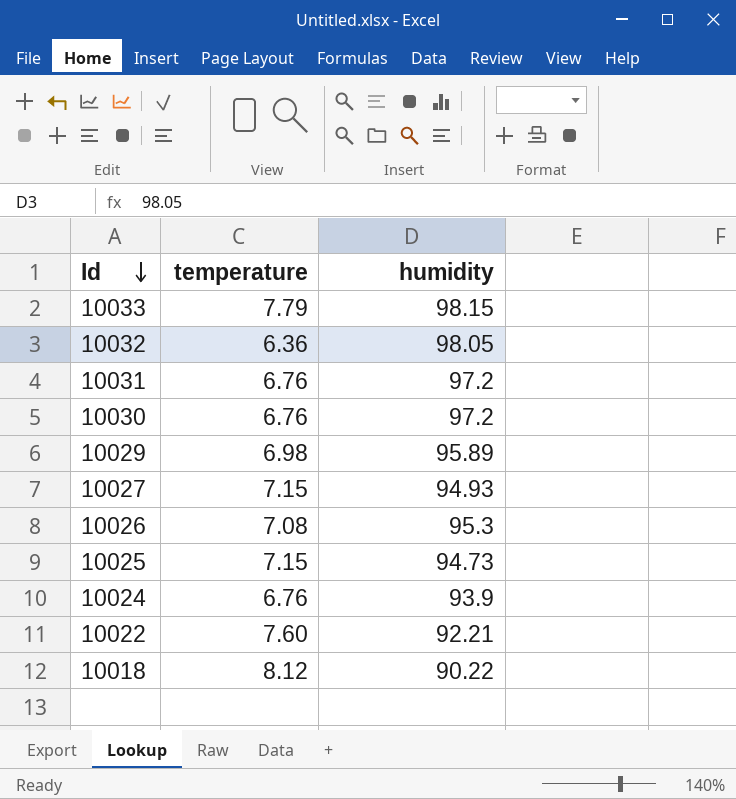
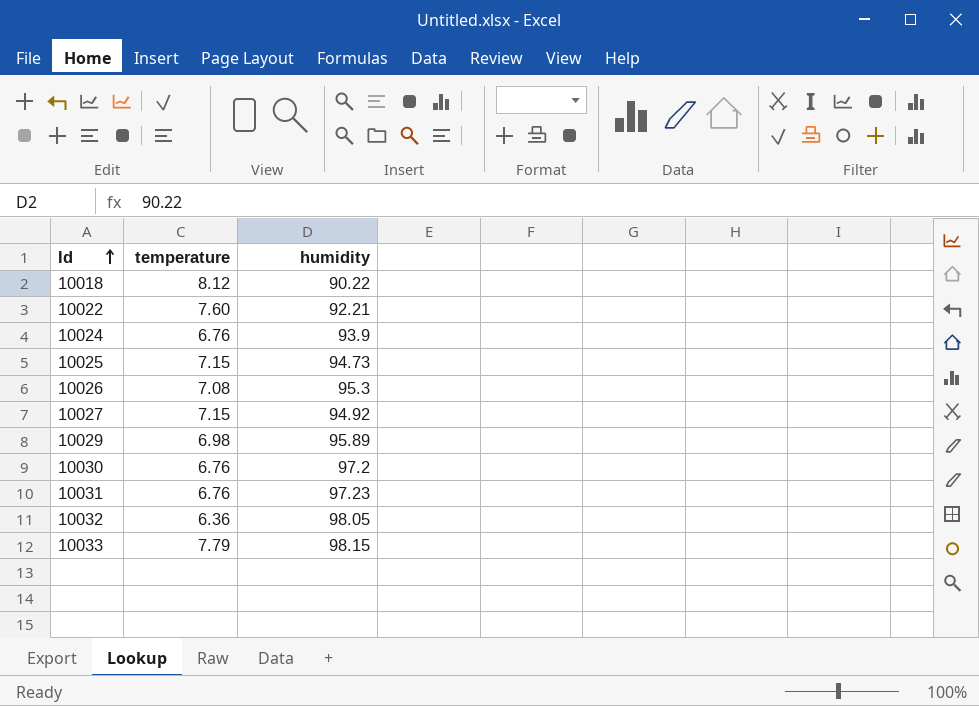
row order: Id descending -> Id ascending
10027 | humidity: 94.93 -> 94.92
10031 | humidity: 97.2 -> 97.23

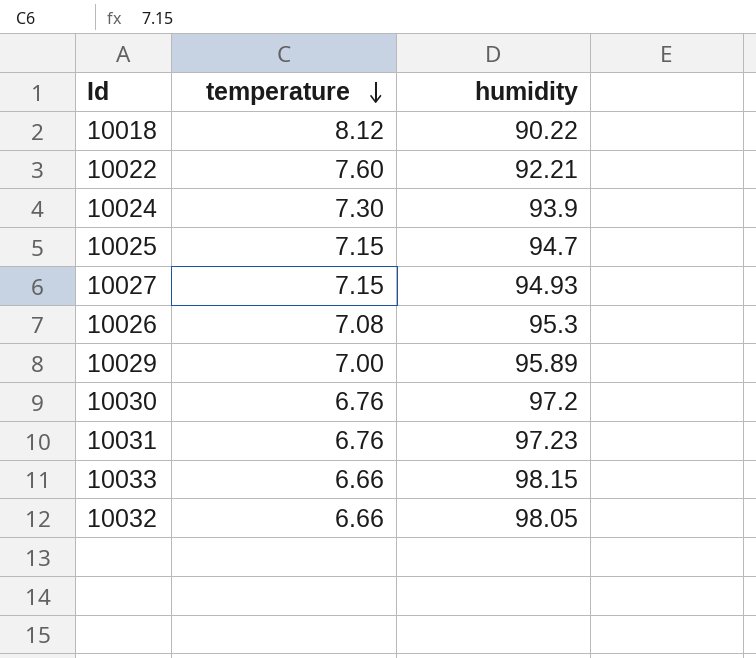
row order: Id ascending -> temperature descending
10024 | temperature: 6.76 -> 7.30
10025 | humidity: 94.73 -> 94.7
10027 | humidity: 94.92 -> 94.93
10029 | temperature: 6.98 -> 7.00
10033 | temperature: 7.79 -> 6.66
10032 | temperature: 6.36 -> 6.66

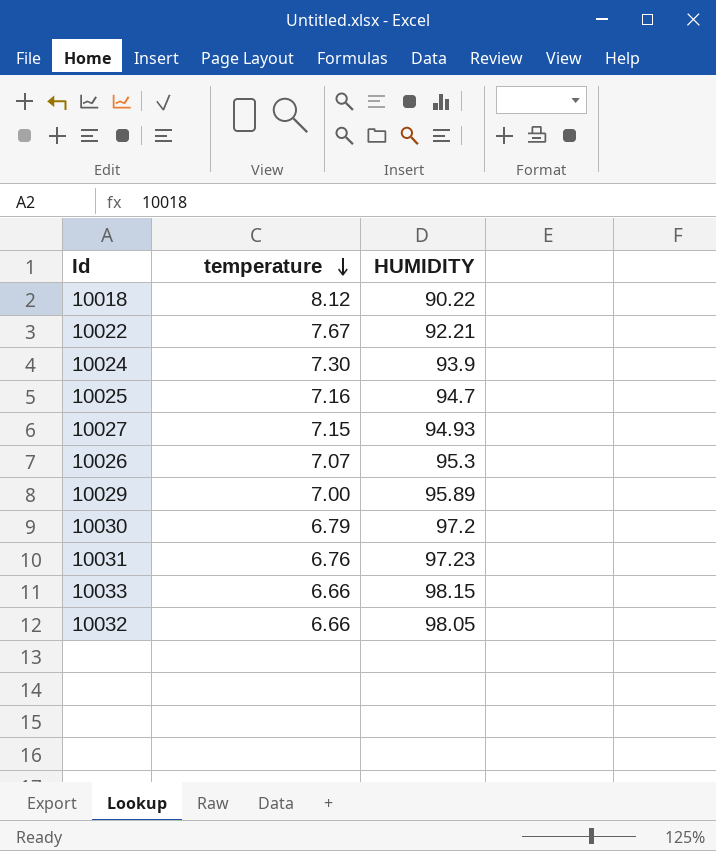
column name: humidity -> HUMIDITY
10022 | temperature: 7.60 -> 7.67
10025 | temperature: 7.15 -> 7.16
10026 | temperature: 7.08 -> 7.07
10030 | temperature: 6.76 -> 6.79

